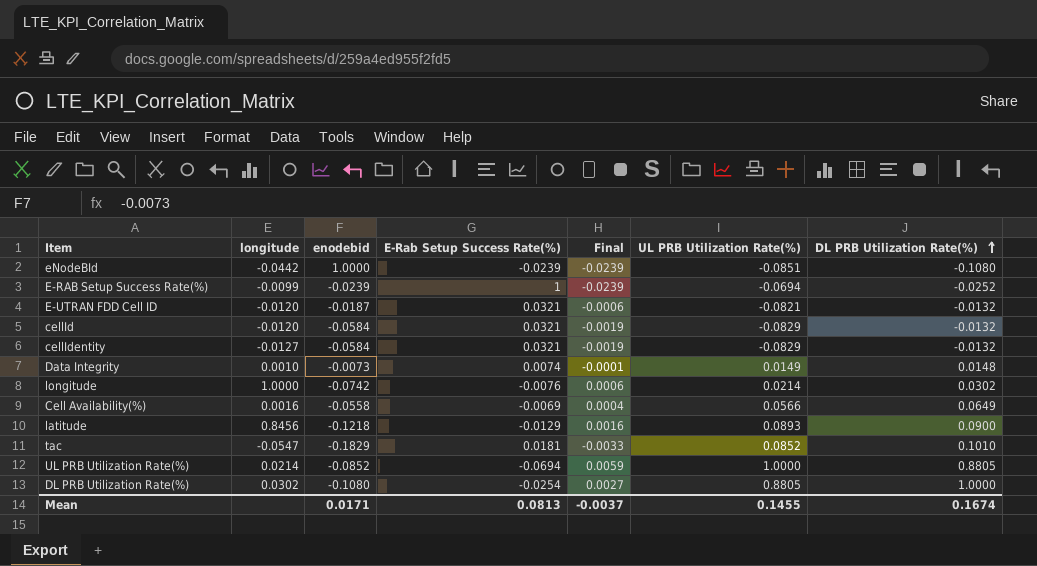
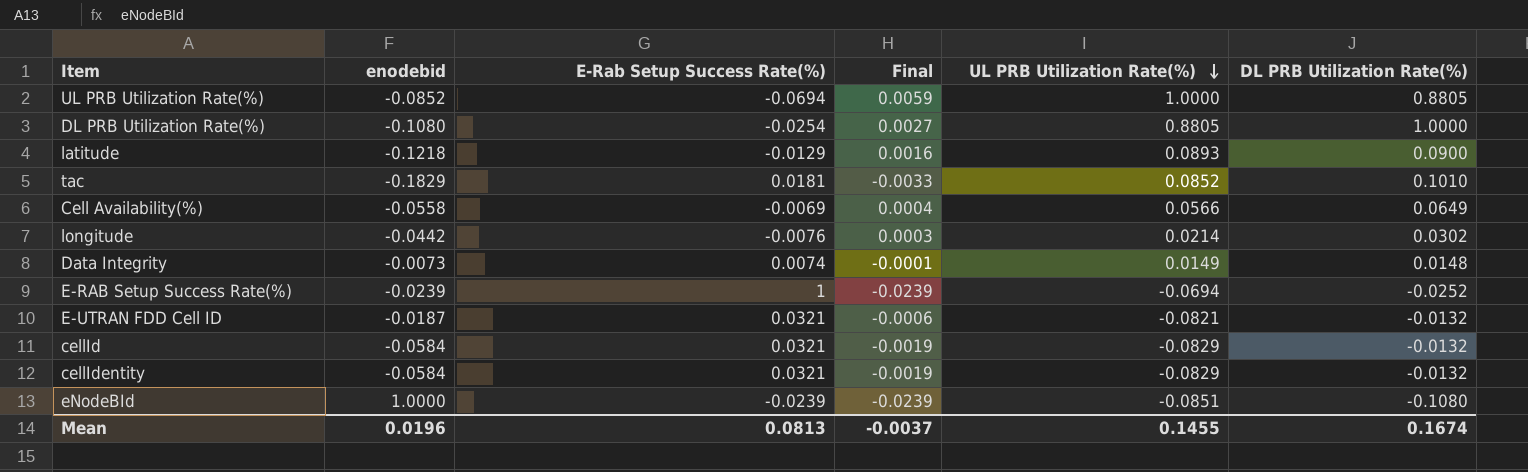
row order: DL PRB Utilization Rate(%) ascending -> UL PRB Utilization Rate(%) descending
column longitude | position: 2 -> none
longitude | enodebid: -0.0742 -> -0.0442
longitude | Final: 0.0006 -> 0.0003
Mean | enodebid: 0.0171 -> 0.0196

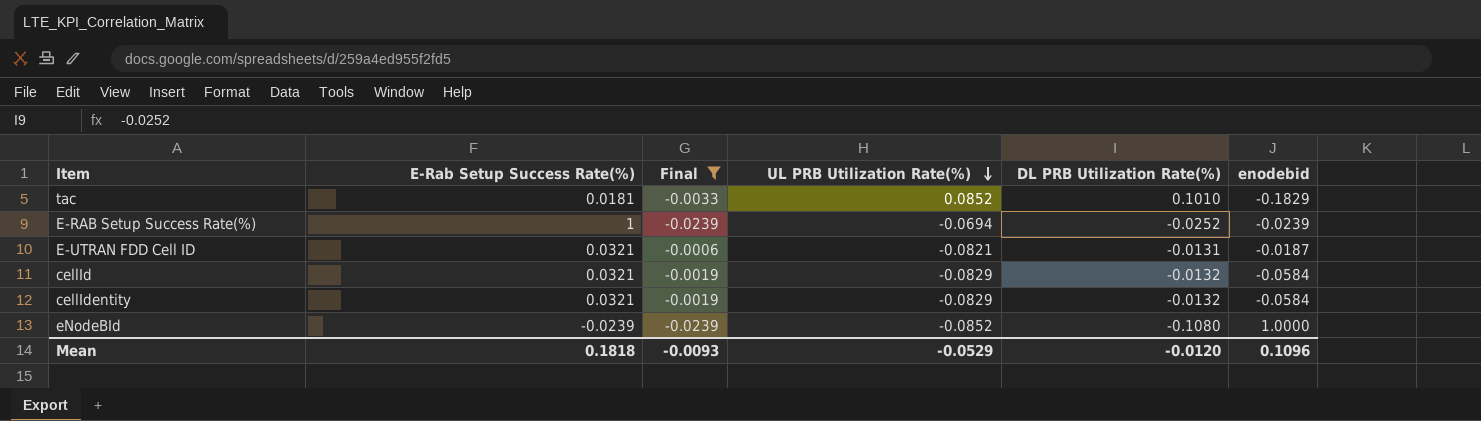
filter: none -> Final <= -0.0006
column enodebid | position: 2 -> 6
E-UTRAN FDD Cell ID | DL PRB Utilization Rate(%): -0.0132 -> -0.0131
eNodeBId | UL PRB Utilization Rate(%): -0.0851 -> -0.0852
Mean | E-Rab Setup Success Rate(%): 0.0813 -> 0.1818
Mean | Final: -0.0037 -> -0.0093
Mean | UL PRB Utilization Rate(%): 0.1455 -> -0.0529
Mean | DL PRB Utilization Rate(%): 0.1674 -> -0.0120
Mean | enodebid: 0.0196 -> 0.1096

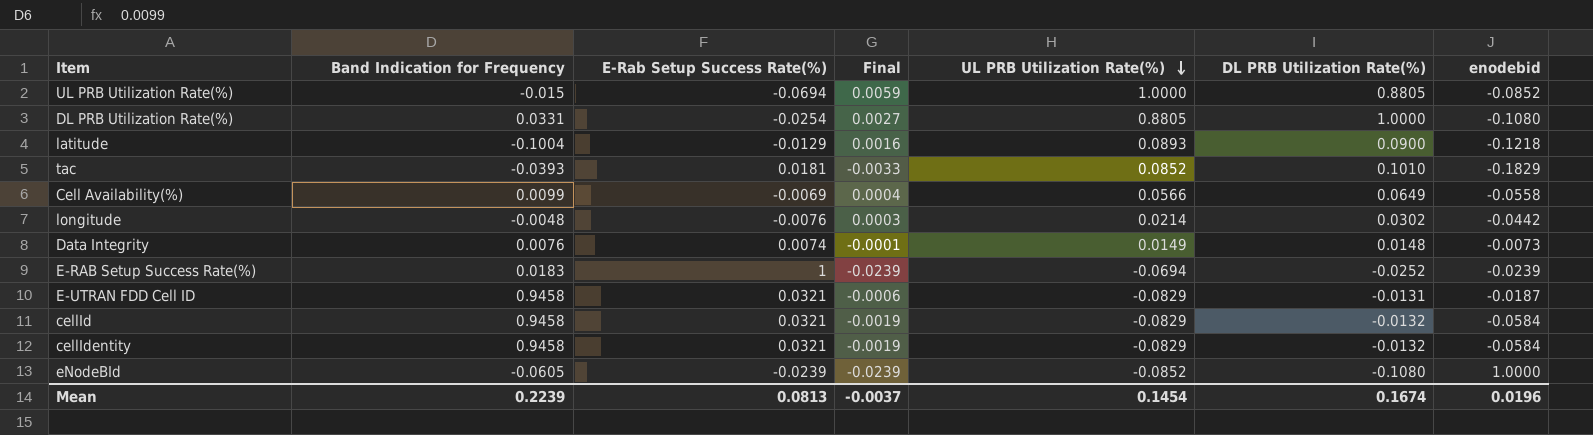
filter: Final <= -0.0006 -> none
column Band Indication for Frequency | position: none -> 2
E-UTRAN FDD Cell ID | UL PRB Utilization Rate(%): -0.0821 -> -0.0829
Mean | E-Rab Setup Success Rate(%): 0.1818 -> 0.0813
Mean | Final: -0.0093 -> -0.0037
Mean | UL PRB Utilization Rate(%): -0.0529 -> 0.1454
Mean | DL PRB Utilization Rate(%): -0.0120 -> 0.1674
Mean | enodebid: 0.1096 -> 0.0196

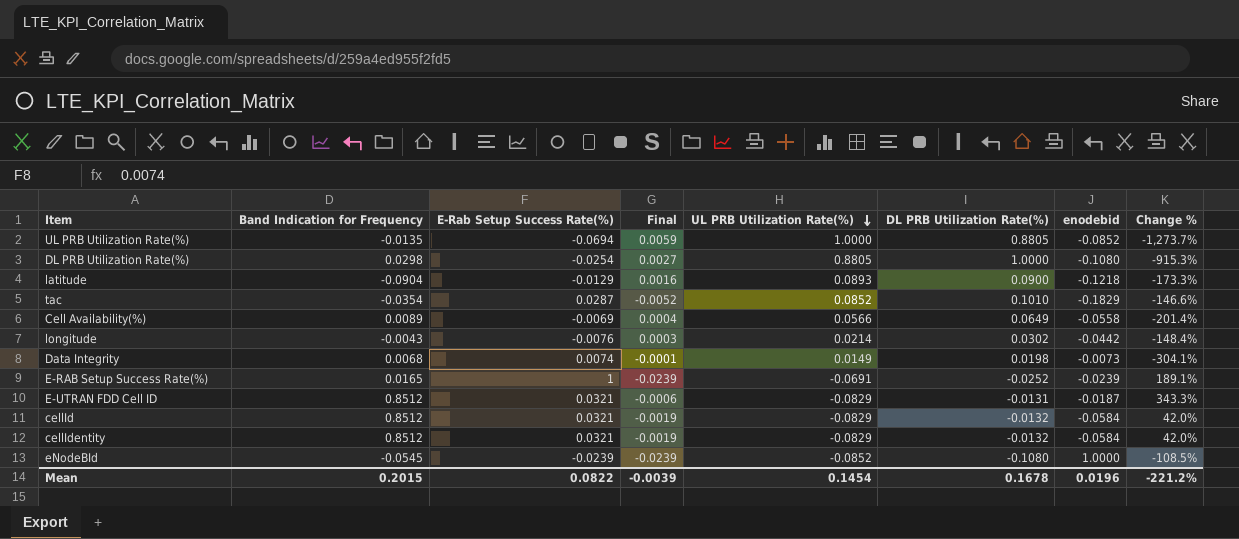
column Change % | formula: none -> ([UL PRB Utilization Rate(%)] - [enodebid]) / [enodebid]
UL PRB Utilization Rate(%) | Band Indication for Frequency: -0.015 -> -0.0135
DL PRB Utilization Rate(%) | Band Indication for Frequency: 0.0331 -> 0.0298
latitude | Band Indication for Frequency: -0.1004 -> -0.0904
tac | Band Indication for Frequency: -0.0393 -> -0.0354
tac | E-Rab Setup Success Rate(%): 0.0181 -> 0.0287
tac | Final: -0.0033 -> -0.0052
Cell Availability(%) | Band Indication for Frequency: 0.0099 -> 0.0089
longitude | Band Indication for Frequency: -0.0048 -> -0.0043
Data Integrity | Band Indication for Frequency: 0.0076 -> 0.0068
Data Integrity | DL PRB Utilization Rate(%): 0.0148 -> 0.0198
E-RAB Setup Success Rate(%) | Band Indication for Frequency: 0.0183 -> 0.0165
E-RAB Setup Success Rate(%) | UL PRB Utilization Rate(%): -0.0694 -> -0.0691
E-UTRAN FDD Cell ID | Band Indication for Frequency: 0.9458 -> 0.8512
cellId | Band Indication for Frequency: 0.9458 -> 0.8512
cellIdentity | Band Indication for Frequency: 0.9458 -> 0.8512
eNodeBId | Band Indication for Frequency: -0.0605 -> -0.0545
Mean | Band Indication for Frequency: 0.2239 -> 0.2015
Mean | E-Rab Setup Success Rate(%): 0.0813 -> 0.0822
Mean | Final: -0.0037 -> -0.0039
Mean | DL PRB Utilization Rate(%): 0.1674 -> 0.1678

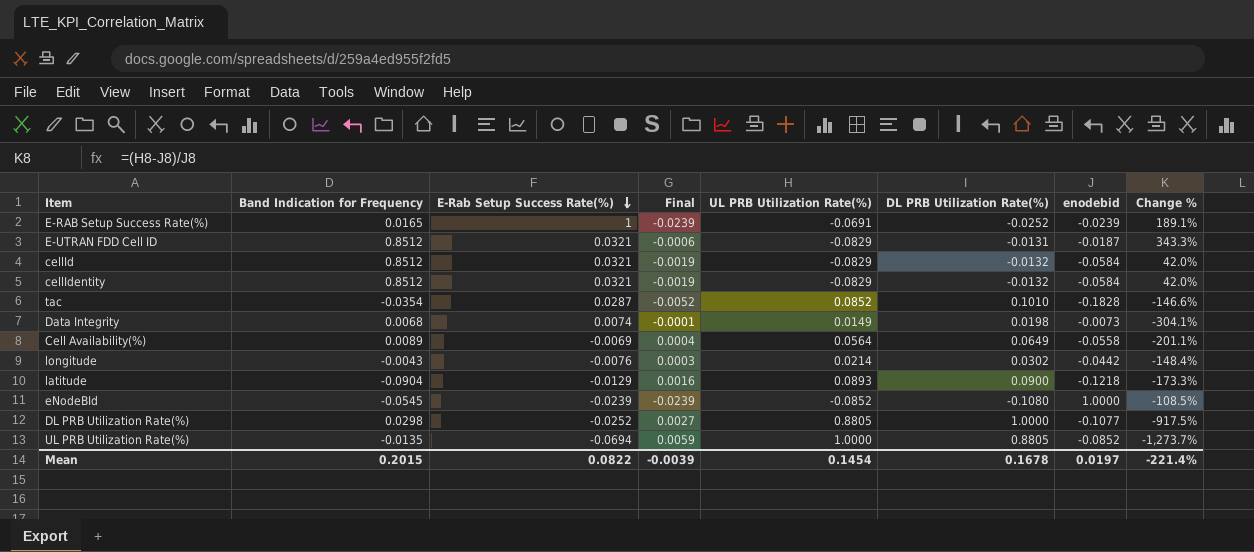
row order: UL PRB Utilization Rate(%) descending -> E-Rab Setup Success Rate(%) descending
tac | enodebid: -0.1829 -> -0.1828
Cell Availability(%) | UL PRB Utilization Rate(%): 0.0566 -> 0.0564
Cell Availability(%) | Change %: -201.4% -> -201.1%
DL PRB Utilization Rate(%) | E-Rab Setup Success Rate(%): -0.0254 -> -0.0252
DL PRB Utilization Rate(%) | enodebid: -0.1080 -> -0.1077
DL PRB Utilization Rate(%) | Change %: -915.3% -> -917.5%
Mean | enodebid: 0.0196 -> 0.0197
Mean | Change %: -221.2% -> -221.4%

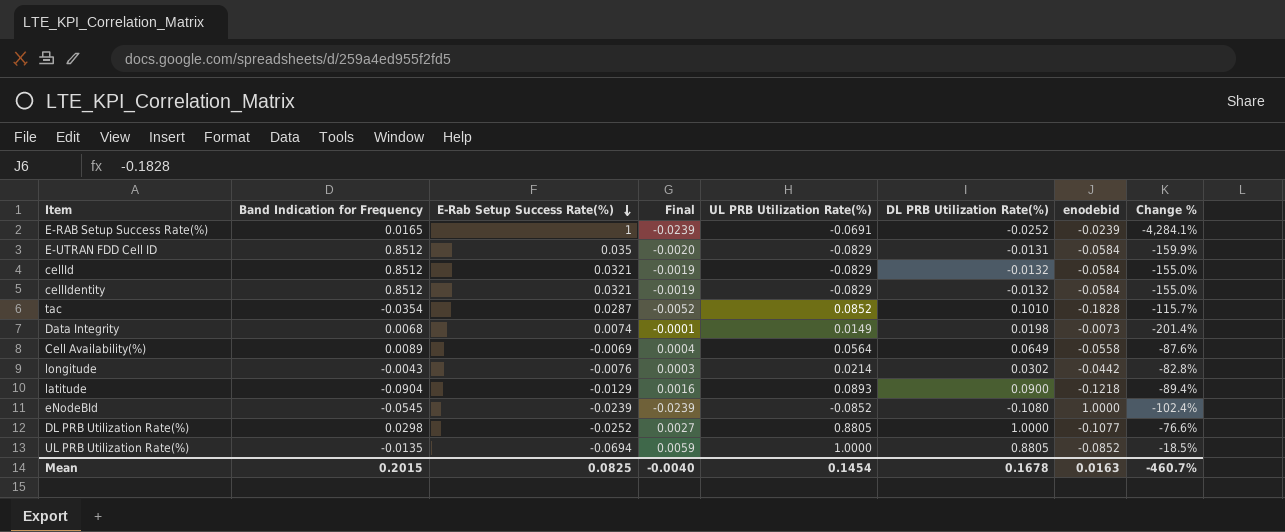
column Change % | formula: ([UL PRB Utilization Rate(%)] - [enodebid]) / [enodebid] -> ([E-Rab Setup Success Rate(%)] - [enodebid]) / [enodebid]
E-UTRAN FDD Cell ID | E-Rab Setup Success Rate(%): 0.0321 -> 0.035
E-UTRAN FDD Cell ID | Final: -0.0006 -> -0.0020
E-UTRAN FDD Cell ID | enodebid: -0.0187 -> -0.0584
Mean | E-Rab Setup Success Rate(%): 0.0822 -> 0.0825
Mean | Final: -0.0039 -> -0.0040
Mean | enodebid: 0.0197 -> 0.0163
Mean | Change %: -221.4% -> -460.7%

